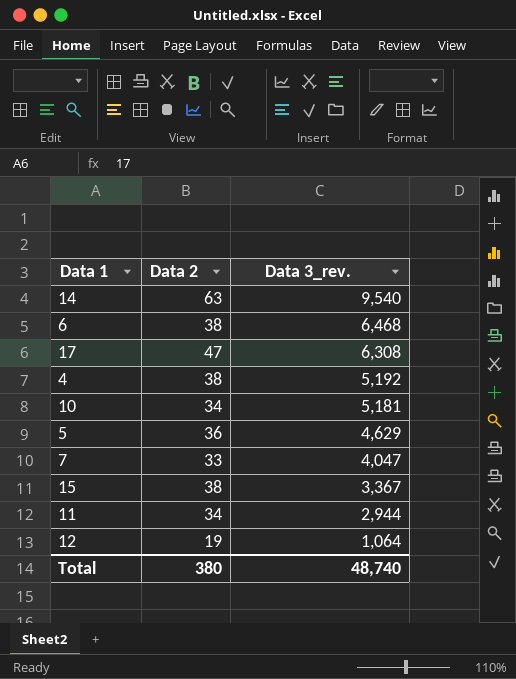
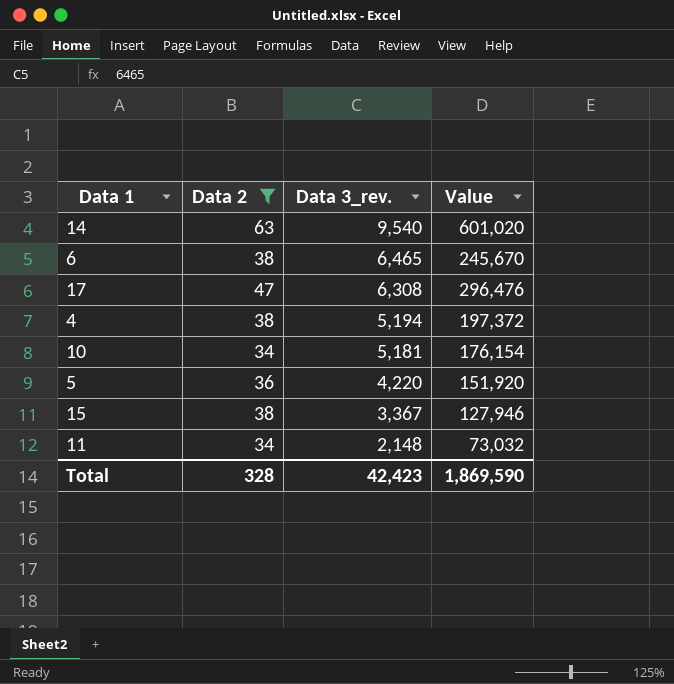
filter: none -> Data 2 >= 34
column Value | formula: none -> [Data 2] * [Data 3_rev.]
6 | Data 3_rev.: 6,468 -> 6,465
4 | Data 3_rev.: 5,192 -> 5,194
5 | Data 3_rev.: 4,629 -> 4,220
11 | Data 3_rev.: 2,944 -> 2,148
Total | Data 2: 380 -> 328
Total | Data 3_rev.: 48,740 -> 42,423

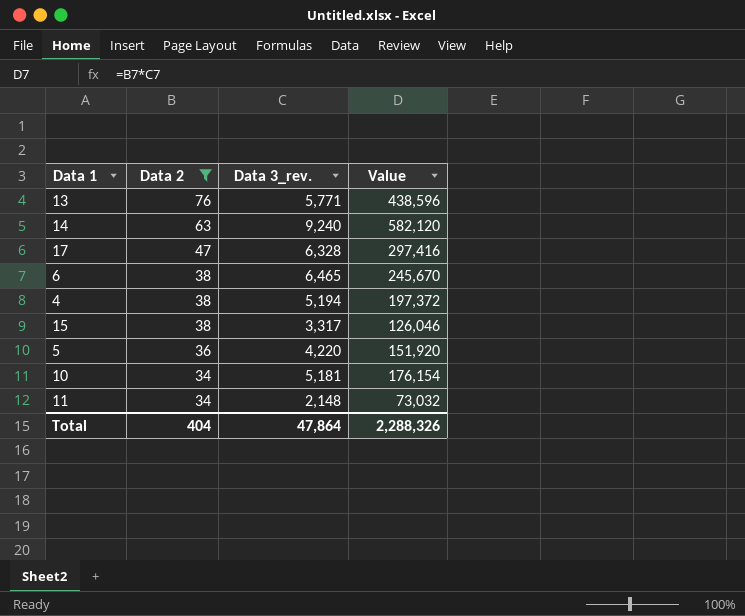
row order: Data 3_rev. descending -> Data 2 descending
row 13: none -> 76 | 5,771 | 438,596
14 | Data 3_rev.: 9,540 -> 9,240
14 | Value: 601,020 -> 582,120
17 | Data 3_rev.: 6,308 -> 6,328
17 | Value: 296,476 -> 297,416
15 | Data 3_rev.: 3,367 -> 3,317
15 | Value: 127,946 -> 126,046
Total | Data 2: 328 -> 404
Total | Data 3_rev.: 42,423 -> 47,864
Total | Value: 1,869,590 -> 2,288,326

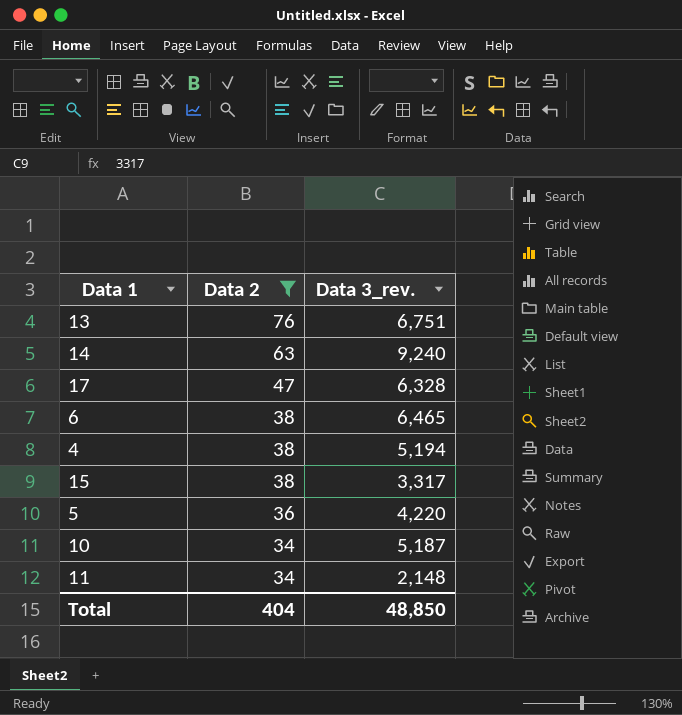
column Value | formula: [Data 2] * [Data 3_rev.] -> none
13 | Data 3_rev.: 5,771 -> 6,751
10 | Data 3_rev.: 5,181 -> 5,187
Total | Data 3_rev.: 47,864 -> 48,850

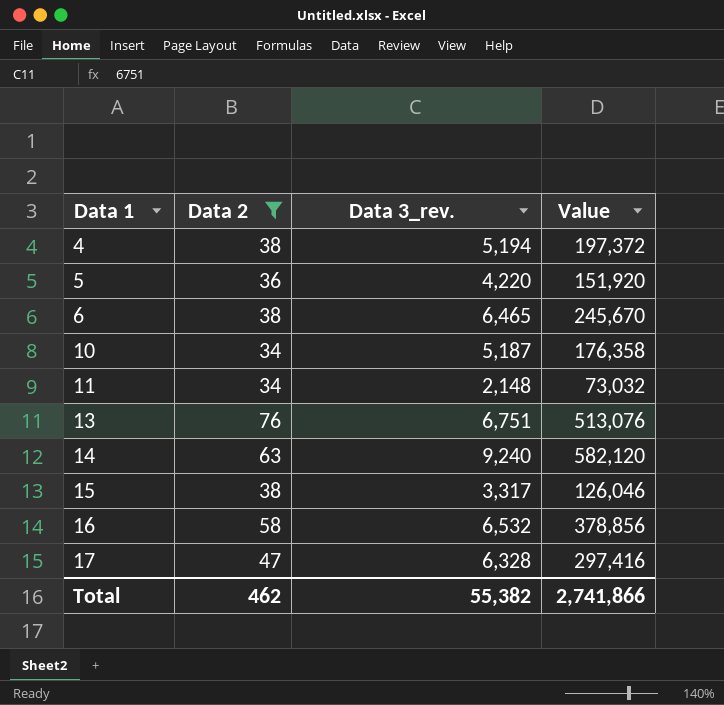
row order: Data 2 descending -> Data 1 ascending
column Value | formula: none -> [Data 2] * [Data 3_rev.]
row 16: none -> 58 | 6,532 | 378,856
Total | Data 2: 404 -> 462
Total | Data 3_rev.: 48,850 -> 55,382

